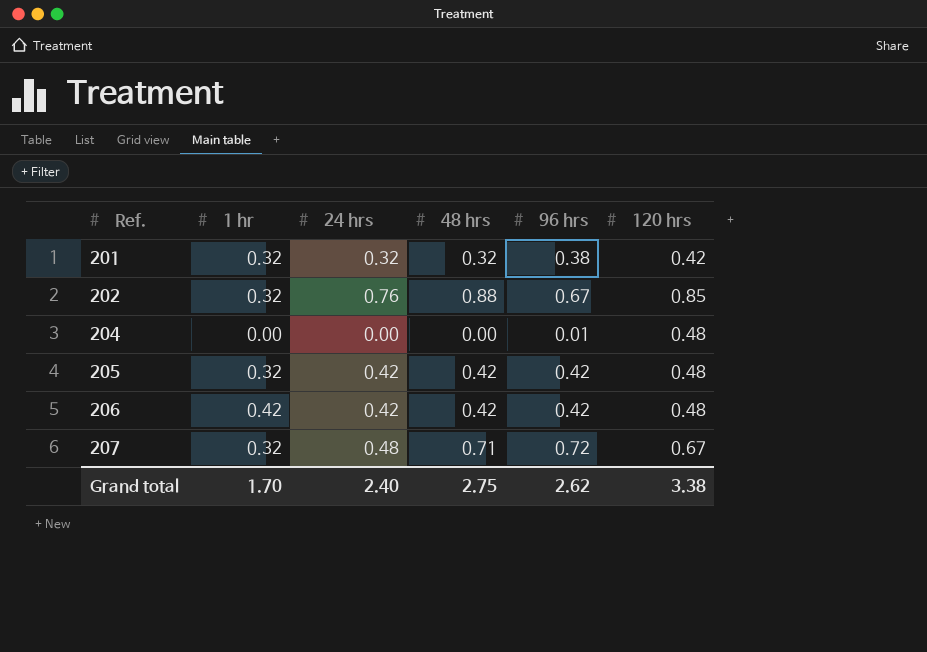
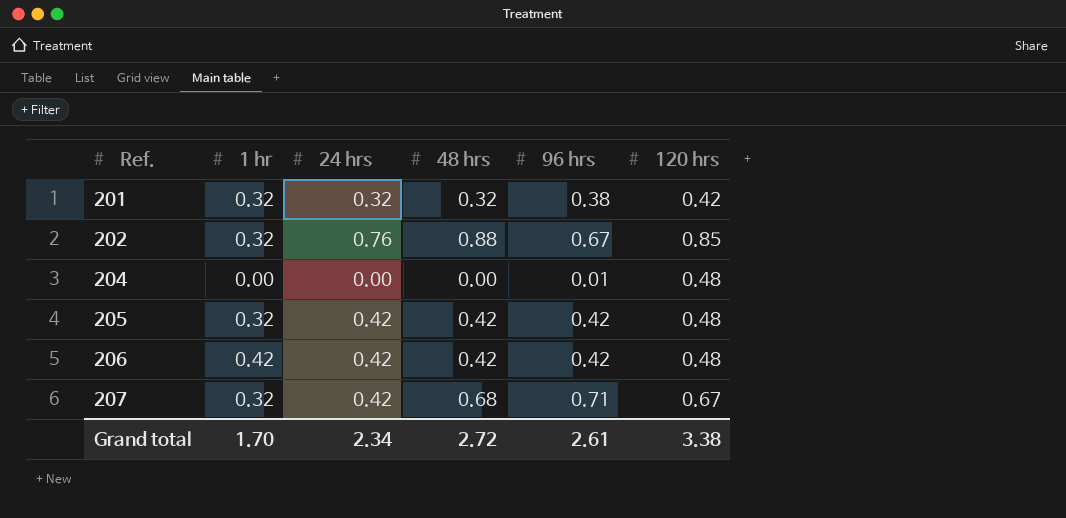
207 | 24 hrs: 0.48 -> 0.42
207 | 48 hrs: 0.71 -> 0.68
207 | 96 hrs: 0.72 -> 0.71
Grand total | 24 hrs: 2.40 -> 2.34
Grand total | 48 hrs: 2.75 -> 2.72
Grand total | 96 hrs: 2.62 -> 2.61

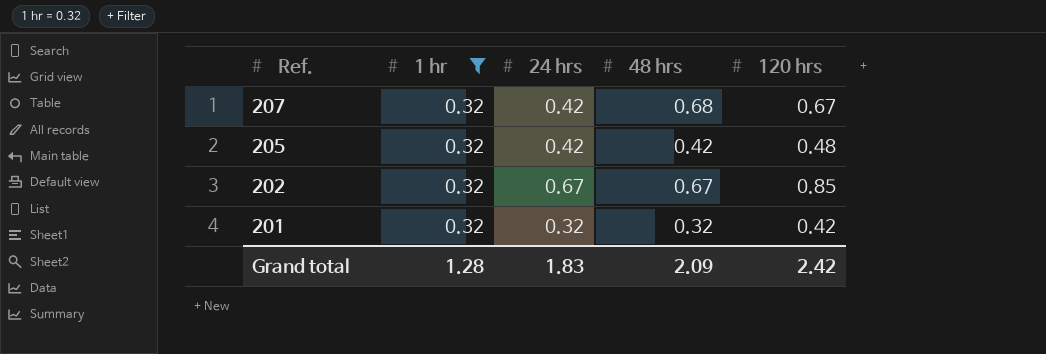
filter: none -> 1 hr = 0.32
row order: Ref. ascending -> Ref. descending
column 96 hrs | position: 5 -> none
202 | 24 hrs: 0.76 -> 0.67
202 | 48 hrs: 0.88 -> 0.67
Grand total | 1 hr: 1.70 -> 1.28
Grand total | 24 hrs: 2.34 -> 1.83
Grand total | 48 hrs: 2.72 -> 2.09
Grand total | 120 hrs: 3.38 -> 2.42

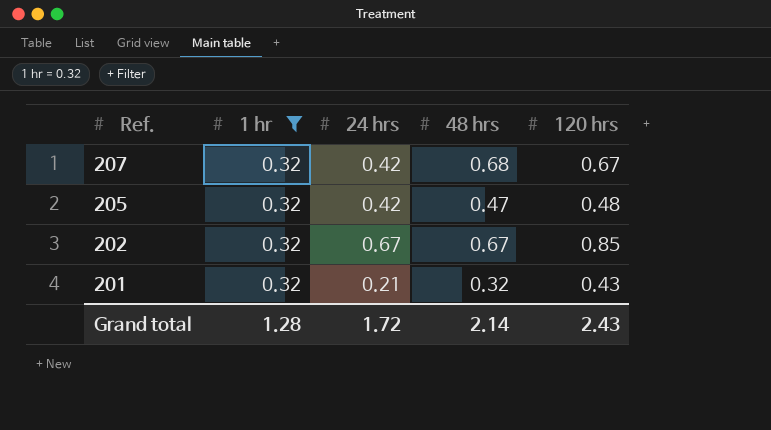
205 | 48 hrs: 0.42 -> 0.47
201 | 24 hrs: 0.32 -> 0.21
201 | 120 hrs: 0.42 -> 0.43
Grand total | 24 hrs: 1.83 -> 1.72
Grand total | 48 hrs: 2.09 -> 2.14
Grand total | 120 hrs: 2.42 -> 2.43

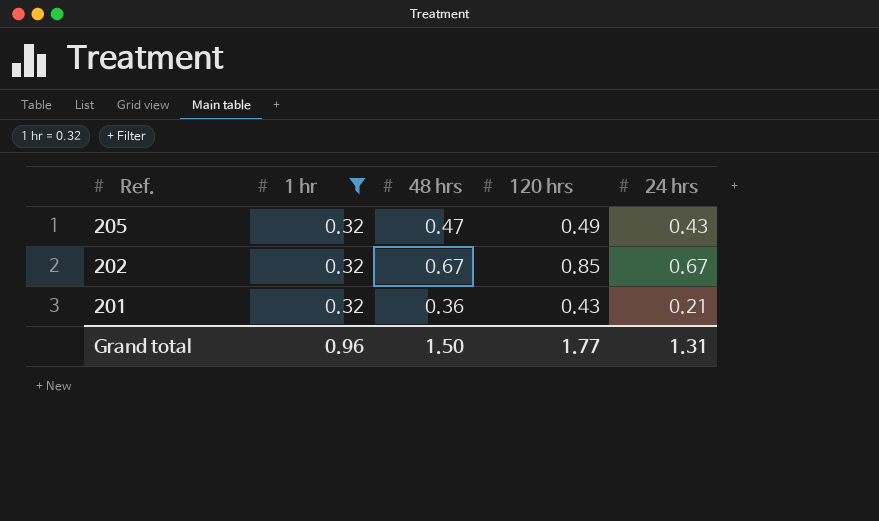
column 24 hrs | position: 3 -> 5
row 207: 0.32 | 0.42 | 0.68 | 0.67 -> none
205 | 120 hrs: 0.48 -> 0.49
205 | 24 hrs: 0.42 -> 0.43
201 | 48 hrs: 0.32 -> 0.36
Grand total | 1 hr: 1.28 -> 0.96
Grand total | 48 hrs: 2.14 -> 1.50
Grand total | 120 hrs: 2.43 -> 1.77
Grand total | 24 hrs: 1.72 -> 1.31

